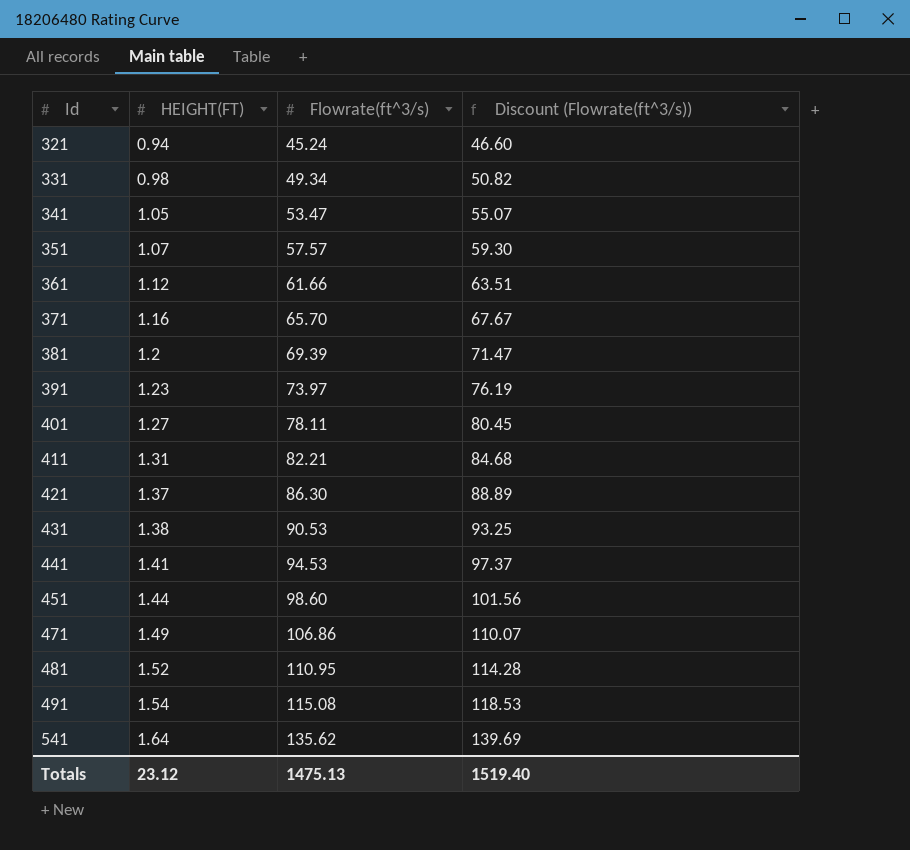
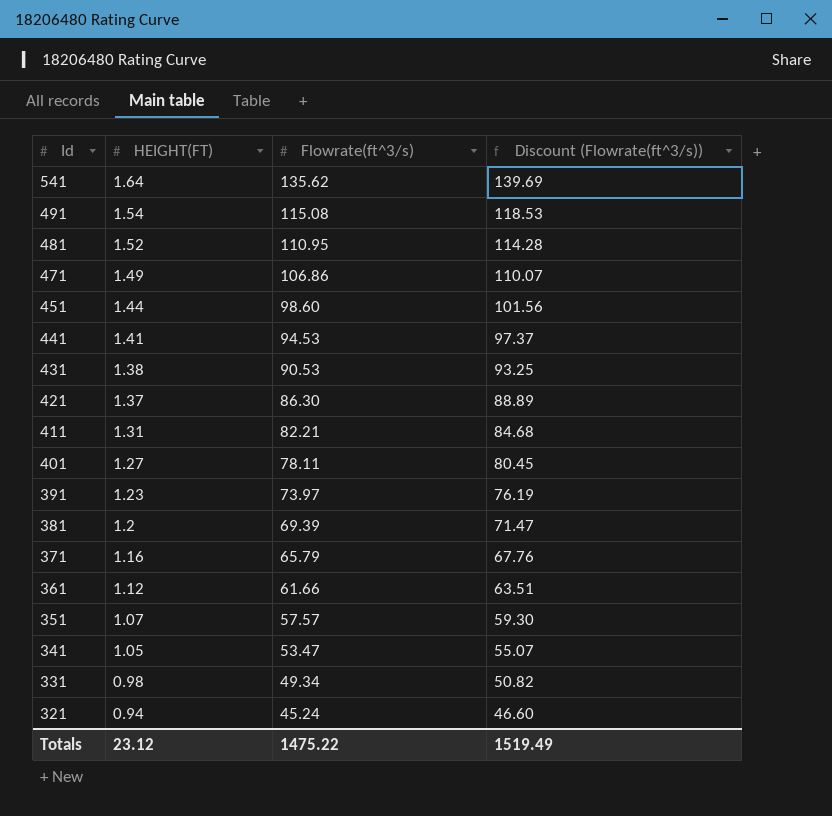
row order: Id ascending -> Id descending
371 | Flowrate(ft^3/s): 65.70 -> 65.79
371 | Discount (Flowrate(ft^3/s)): 67.67 -> 67.76
Totals | Flowrate(ft^3/s): 1475.13 -> 1475.22
Totals | Discount (Flowrate(ft^3/s)): 1519.40 -> 1519.49

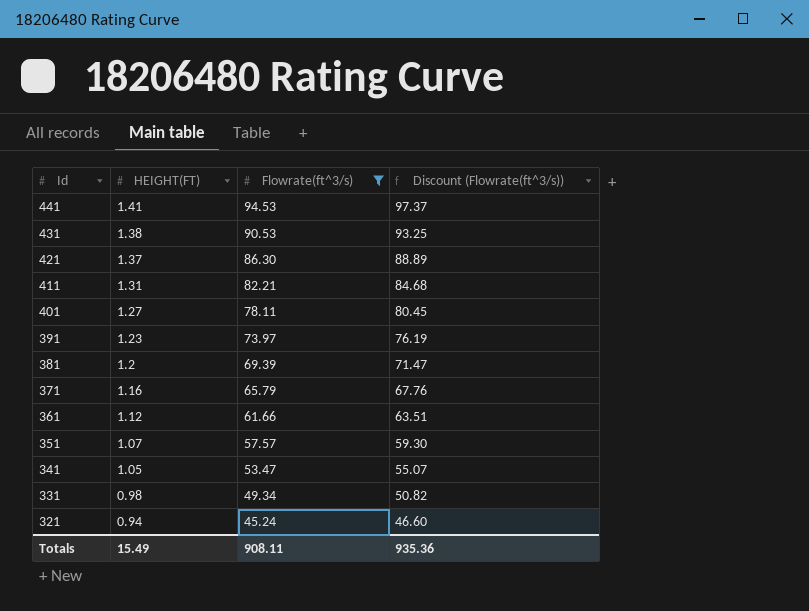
filter: none -> Flowrate(ft^3/s) <= 94.53
Totals | HEIGHT(FT): 23.12 -> 15.49
Totals | Flowrate(ft^3/s): 1475.22 -> 908.11
Totals | Discount (Flowrate(ft^3/s)): 1519.49 -> 935.36

